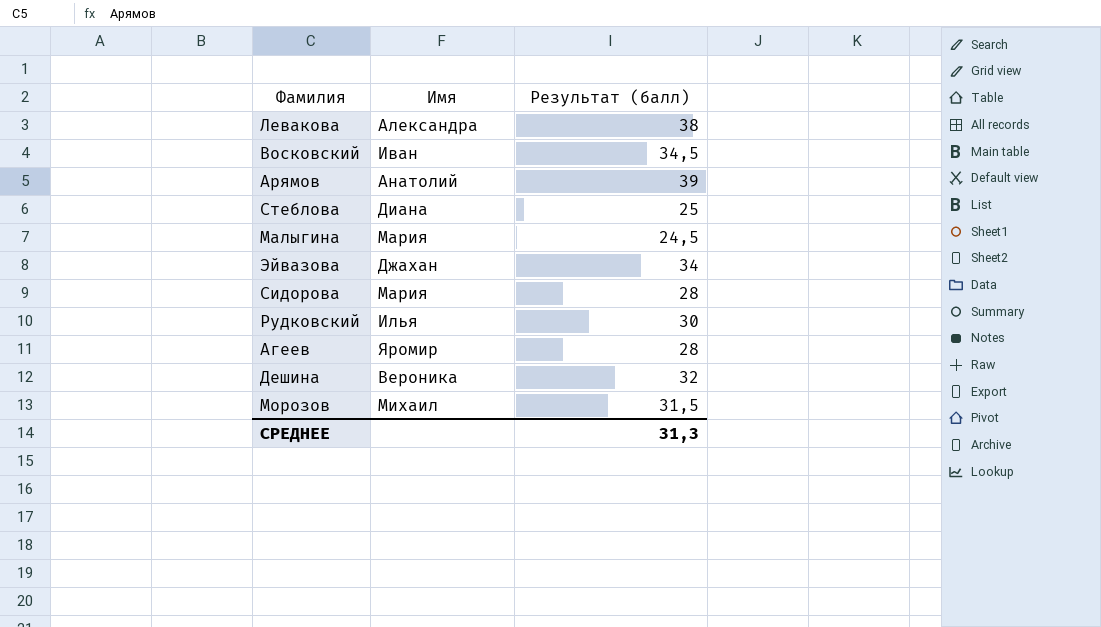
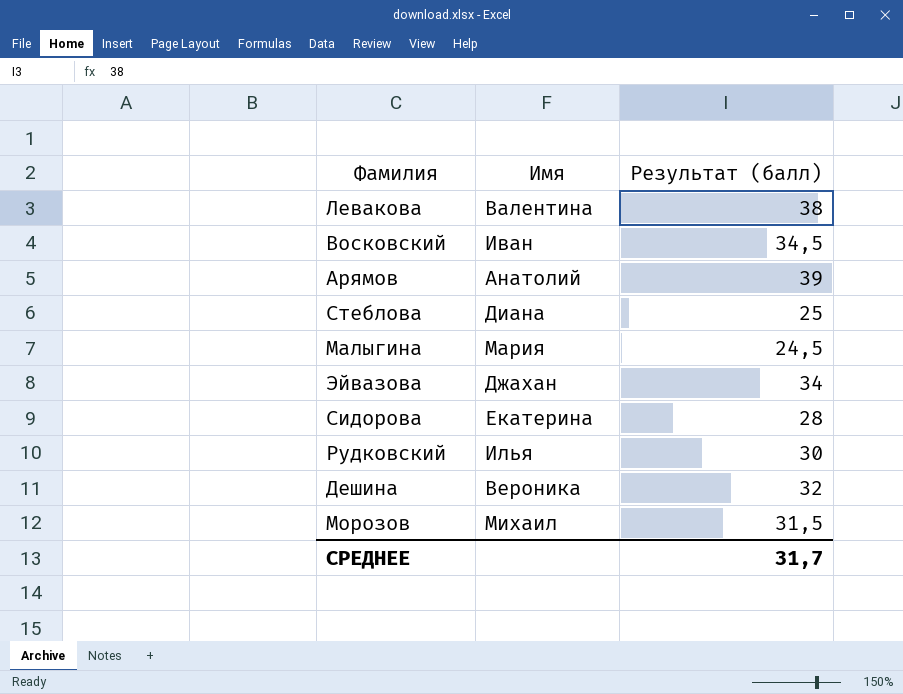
row Агеев: Яромир | 28 -> none
Левакова | Имя: Александра -> Валентина
Сидорова | Имя: Мария -> Екатерина
СРЕДНЕЕ | Результат (балл): 31,3 -> 31,7

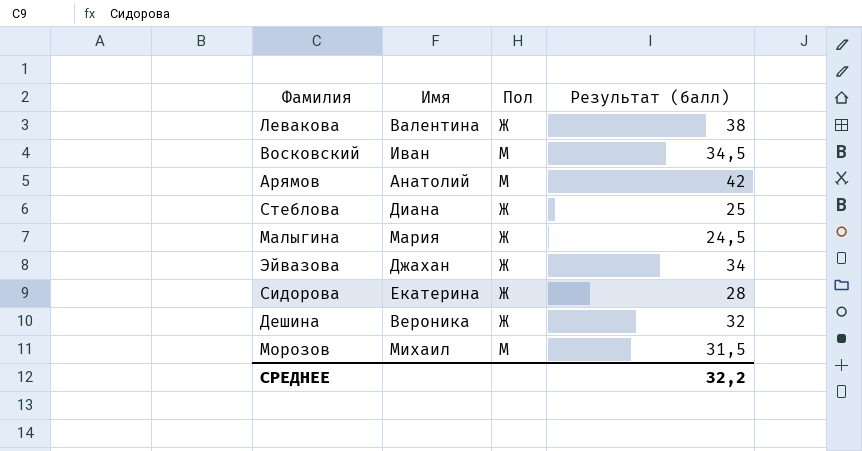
column Пол | position: none -> 3
row Рудковский: Илья | 30 -> none
Арямов | Результат (балл): 39 -> 42
СРЕДНЕЕ | Результат (балл): 31,7 -> 32,2

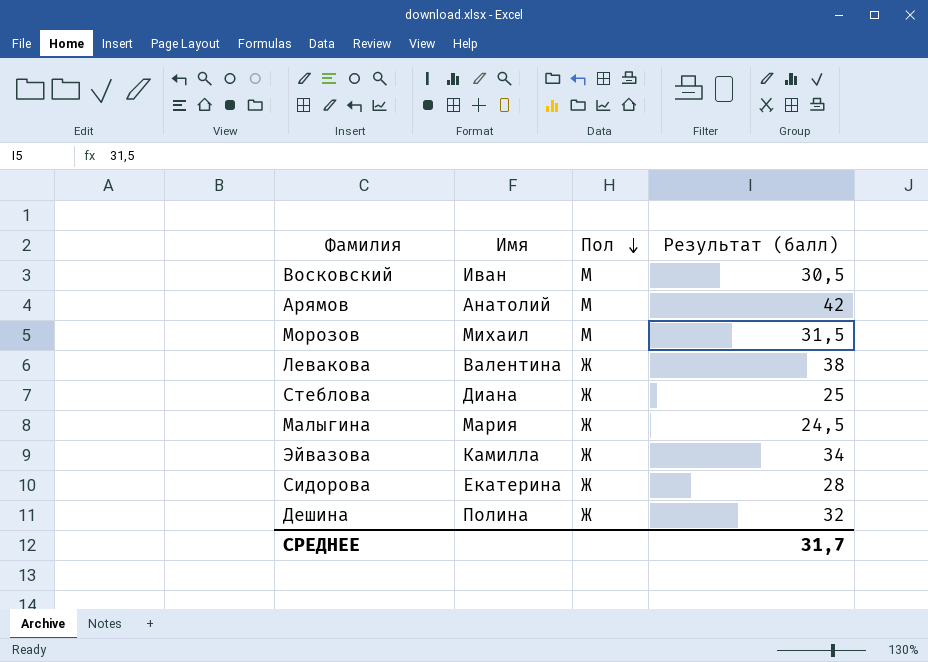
row order: none -> Пол descending
Восковский | Результат (балл): 34,5 -> 30,5
Эйвазова | Имя: Джахан -> Камилла
Дешина | Имя: Вероника -> Полина
СРЕДНЕЕ | Результат (балл): 32,2 -> 31,7

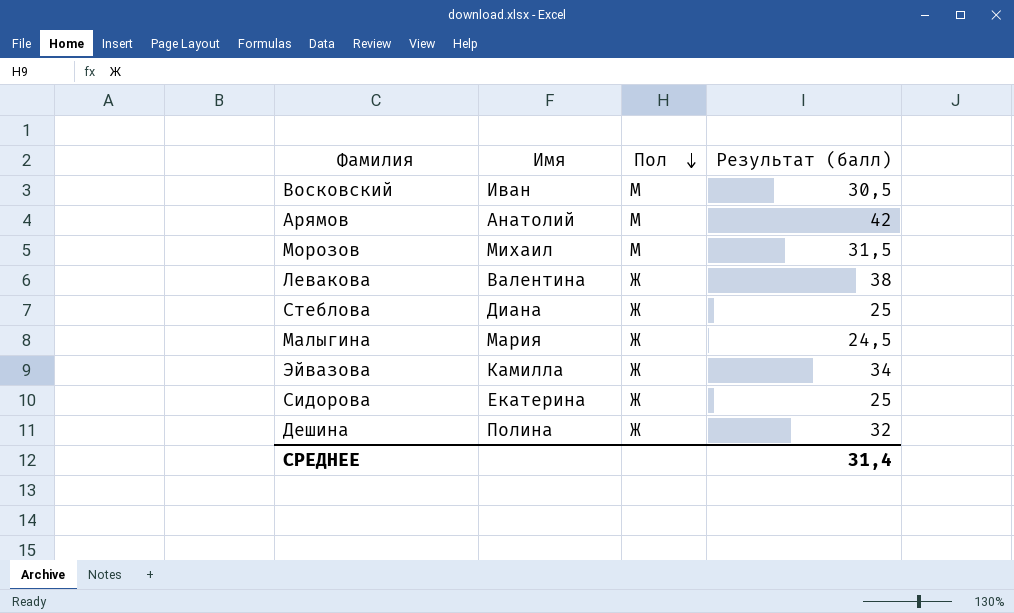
Сидорова | Результат (балл): 28 -> 25
СРЕДНЕЕ | Результат (балл): 31,7 -> 31,4

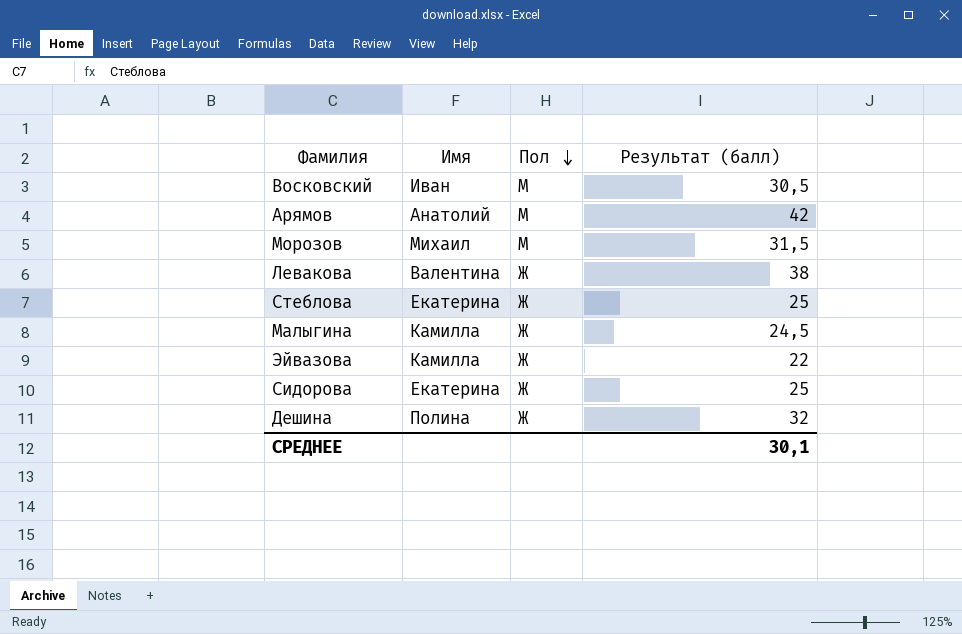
Стеблова | Имя: Диана -> Екатерина
Малыгина | Имя: Мария -> Камилла
Эйвазова | Результат (балл): 34 -> 22
СРЕДНЕЕ | Результат (балл): 31,4 -> 30,1

